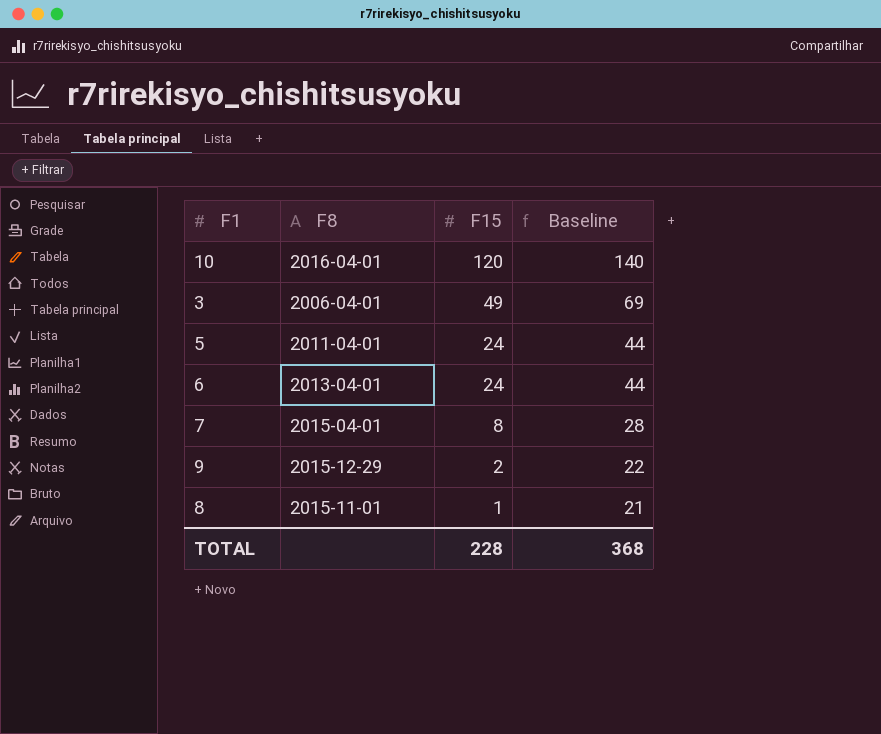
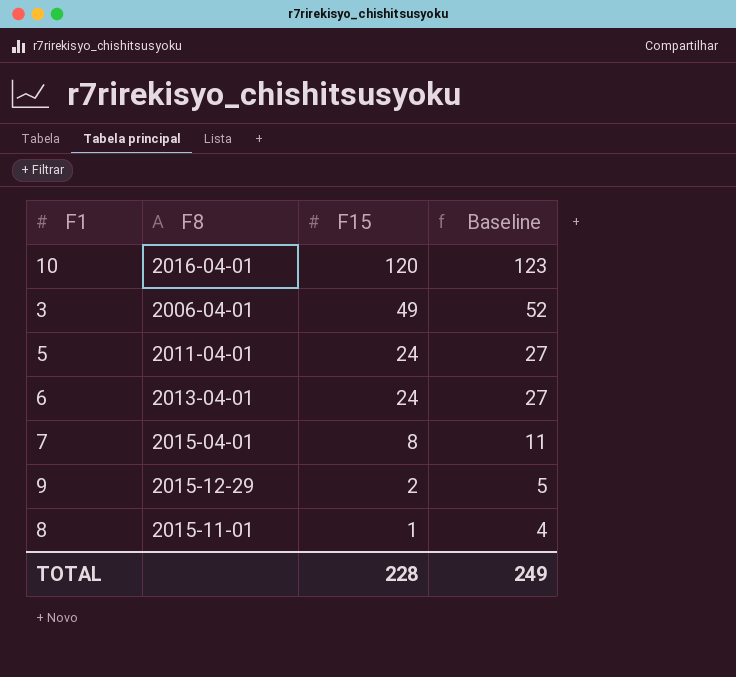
column Baseline | formula: [F15] + 20 -> [F15] + 3
TOTAL | Baseline: 368 -> 249

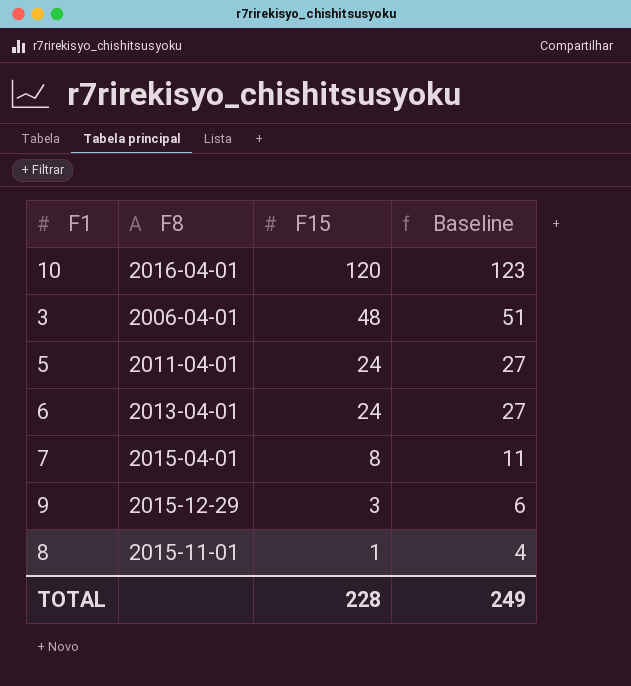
3 | F15: 49 -> 48
3 | Baseline: 52 -> 51
9 | F15: 2 -> 3
9 | Baseline: 5 -> 6

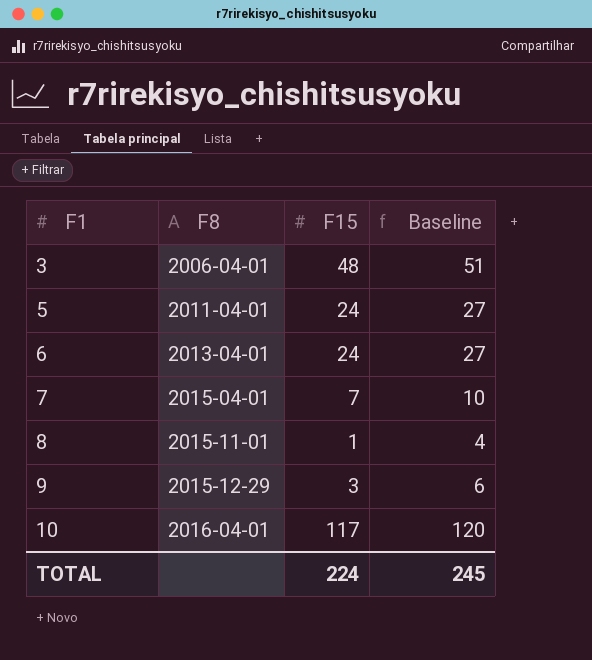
row order: F15 descending -> F1 ascending
7 | F15: 8 -> 7
7 | Baseline: 11 -> 10
10 | F15: 120 -> 117
10 | Baseline: 123 -> 120
TOTAL | F15: 228 -> 224
TOTAL | Baseline: 249 -> 245

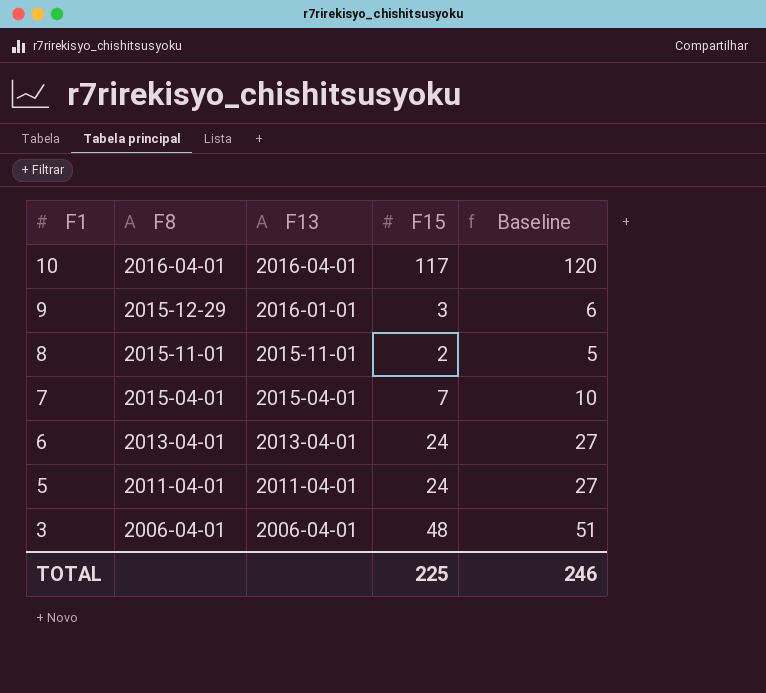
row order: F1 ascending -> F1 descending
column F13 | position: none -> 3
8 | F15: 1 -> 2
8 | Baseline: 4 -> 5
TOTAL | F15: 224 -> 225
TOTAL | Baseline: 245 -> 246

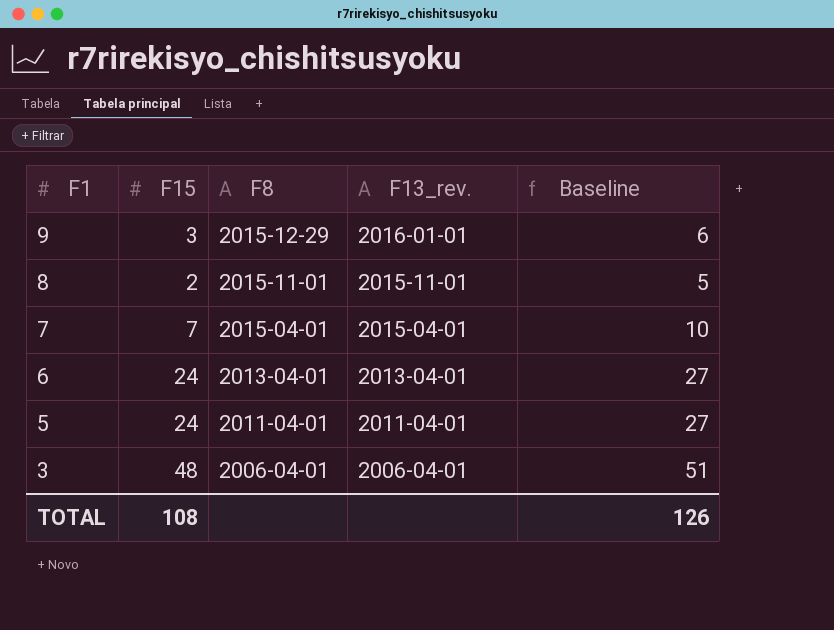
column F15 | position: 4 -> 2
column name: F13 -> F13_rev.
row 10: 2016-04-01 | 2016-04-01 | 117 | 120 -> none
TOTAL | F15: 225 -> 108
TOTAL | Baseline: 246 -> 126

